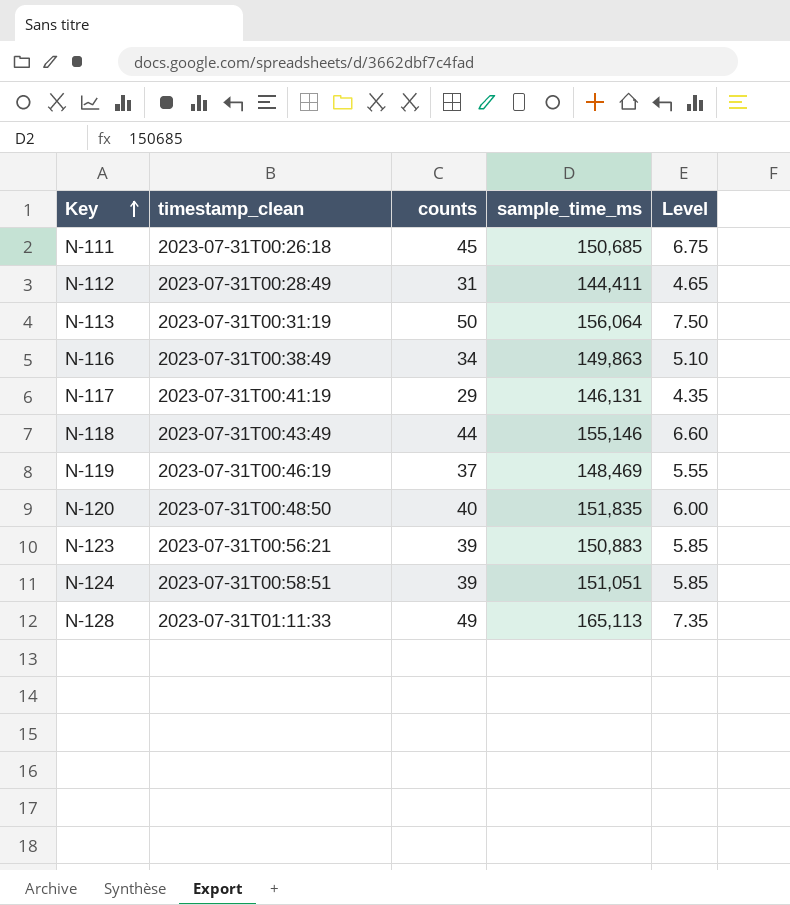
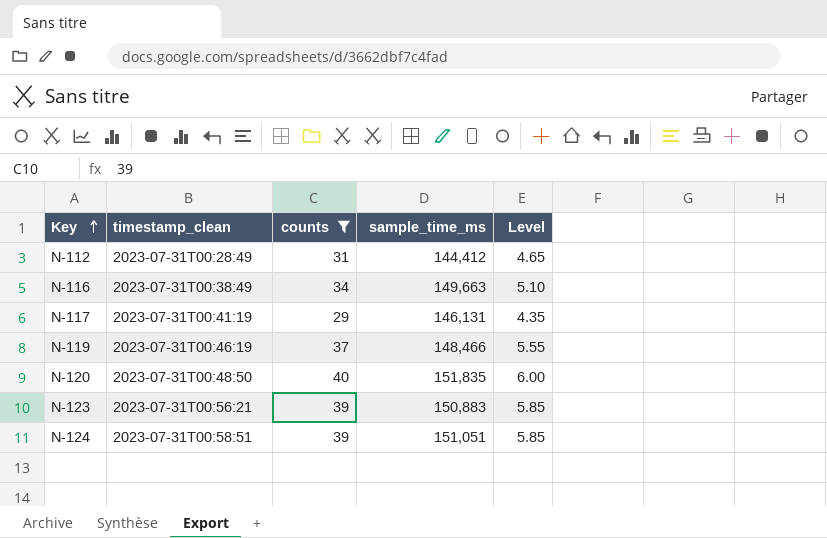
filter: none -> counts <= 40
N-112 | sample_time_ms: 144,411 -> 144,412
N-116 | sample_time_ms: 149,863 -> 149,663
N-119 | sample_time_ms: 148,469 -> 148,466

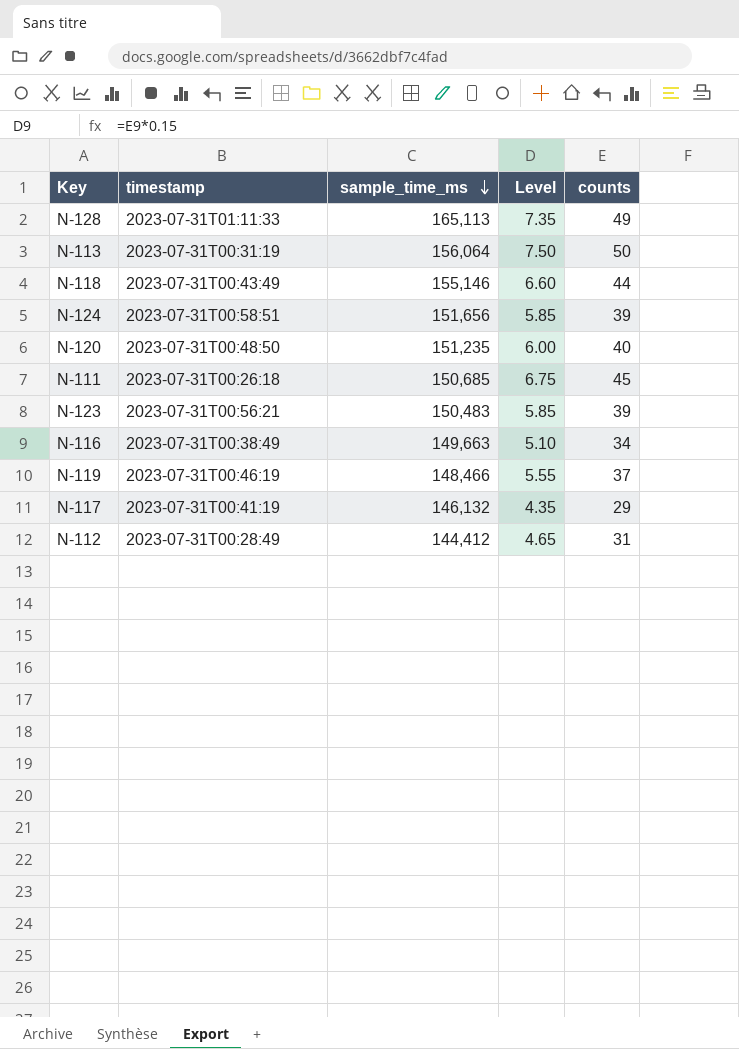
filter: counts <= 40 -> none
row order: Key ascending -> sample_time_ms descending
column name: timestamp_clean -> timestamp
column counts | position: 3 -> 5
N-124 | sample_time_ms: 151,051 -> 151,656
N-120 | sample_time_ms: 151,835 -> 151,235
N-123 | sample_time_ms: 150,883 -> 150,483
N-117 | sample_time_ms: 146,131 -> 146,132

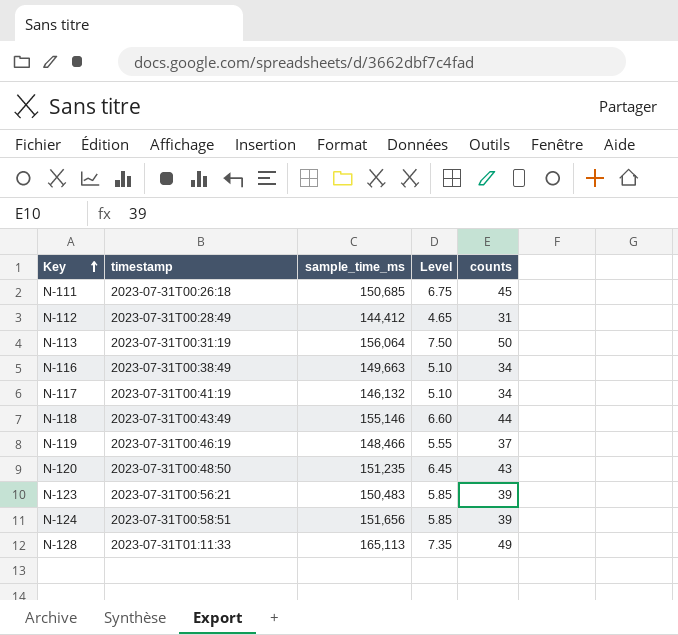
row order: sample_time_ms descending -> Key ascending
N-117 | Level: 4.35 -> 5.10
N-117 | counts: 29 -> 34
N-120 | Level: 6.00 -> 6.45
N-120 | counts: 40 -> 43

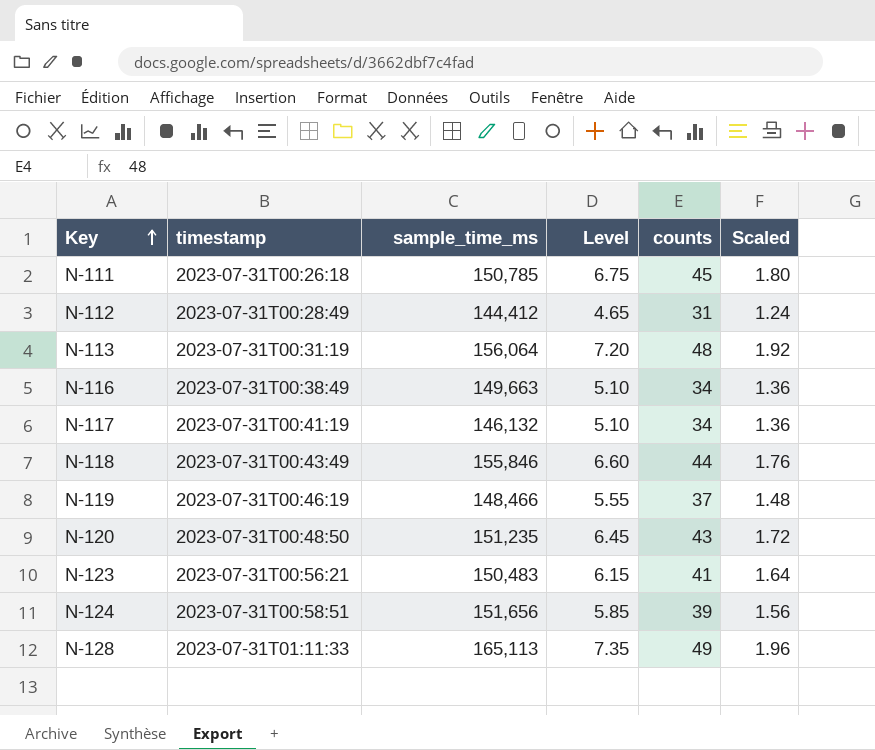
column Scaled | formula: none -> [counts] * 0.04
N-111 | sample_time_ms: 150,685 -> 150,785
N-113 | Level: 7.50 -> 7.20
N-113 | counts: 50 -> 48
N-118 | sample_time_ms: 155,146 -> 155,846
N-123 | Level: 5.85 -> 6.15
N-123 | counts: 39 -> 41

